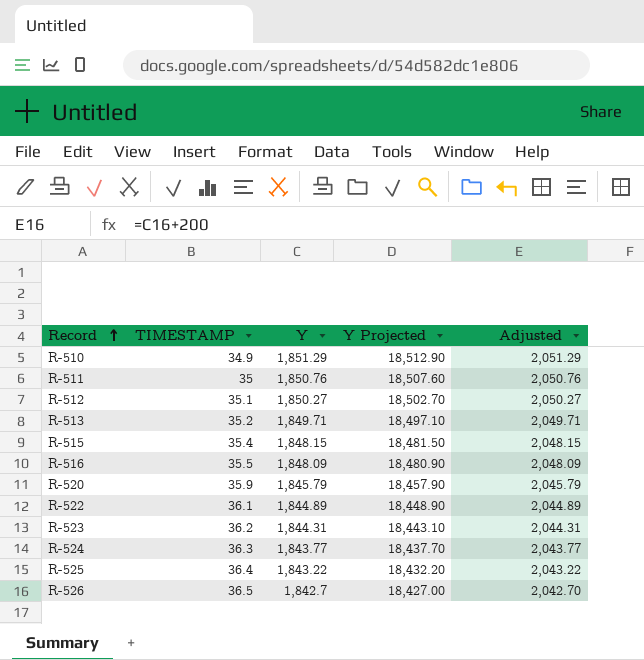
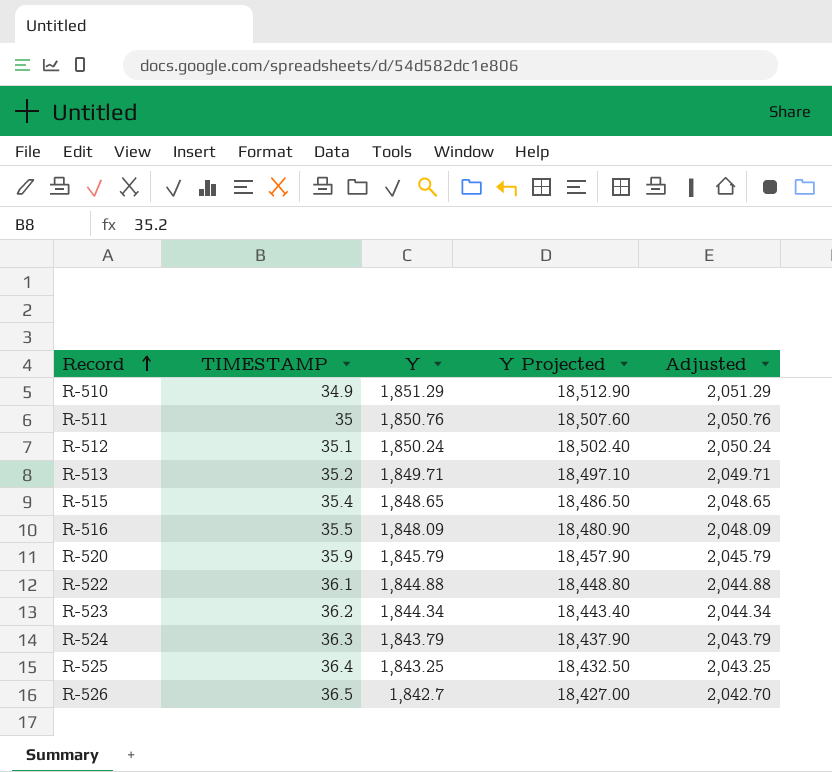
R-512 | Y: 1,850.27 -> 1,850.24
R-512 | Y Projected: 18,502.70 -> 18,502.40
R-512 | Adjusted: 2,050.27 -> 2,050.24
R-515 | Y: 1,848.15 -> 1,848.65
R-515 | Y Projected: 18,481.50 -> 18,486.50
R-515 | Adjusted: 2,048.15 -> 2,048.65
R-522 | Y: 1,844.89 -> 1,844.88
R-522 | Y Projected: 18,448.90 -> 18,448.80
R-522 | Adjusted: 2,044.89 -> 2,044.88
R-523 | Y: 1,844.31 -> 1,844.34
R-523 | Y Projected: 18,443.10 -> 18,443.40
R-523 | Adjusted: 2,044.31 -> 2,044.34
R-524 | Y: 1,843.77 -> 1,843.79
R-524 | Y Projected: 18,437.70 -> 18,437.90
R-524 | Adjusted: 2,043.77 -> 2,043.79
R-525 | Y: 1,843.22 -> 1,843.25
R-525 | Y Projected: 18,432.20 -> 18,432.50
R-525 | Adjusted: 2,043.22 -> 2,043.25

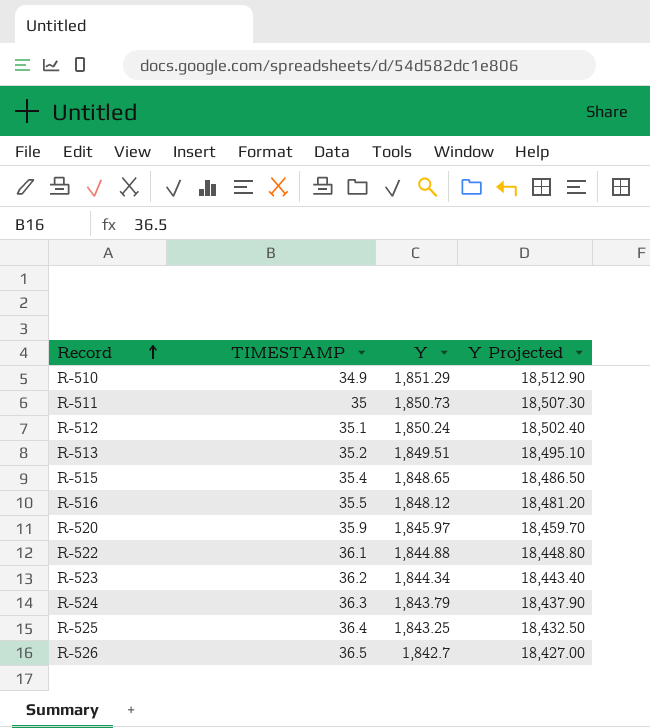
column Adjusted | formula: [Y] + 200 -> none
R-511 | Y: 1,850.76 -> 1,850.73
R-511 | Y Projected: 18,507.60 -> 18,507.30
R-513 | Y: 1,849.71 -> 1,849.51
R-513 | Y Projected: 18,497.10 -> 18,495.10
R-516 | Y: 1,848.09 -> 1,848.12
R-516 | Y Projected: 18,480.90 -> 18,481.20
R-520 | Y: 1,845.79 -> 1,845.97
R-520 | Y Projected: 18,457.90 -> 18,459.70

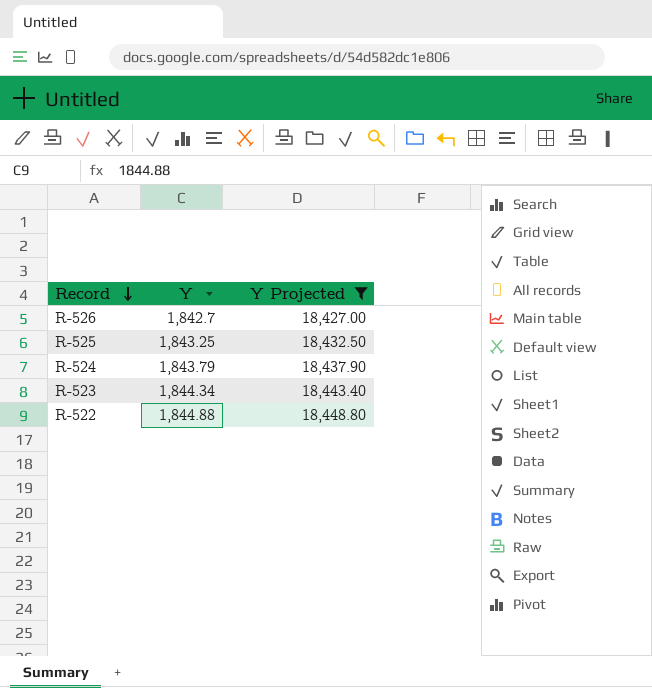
filter: none -> Y Projected <= 18,448.80
row order: Record ascending -> Record descending
column TIMESTAMP | position: 2 -> none

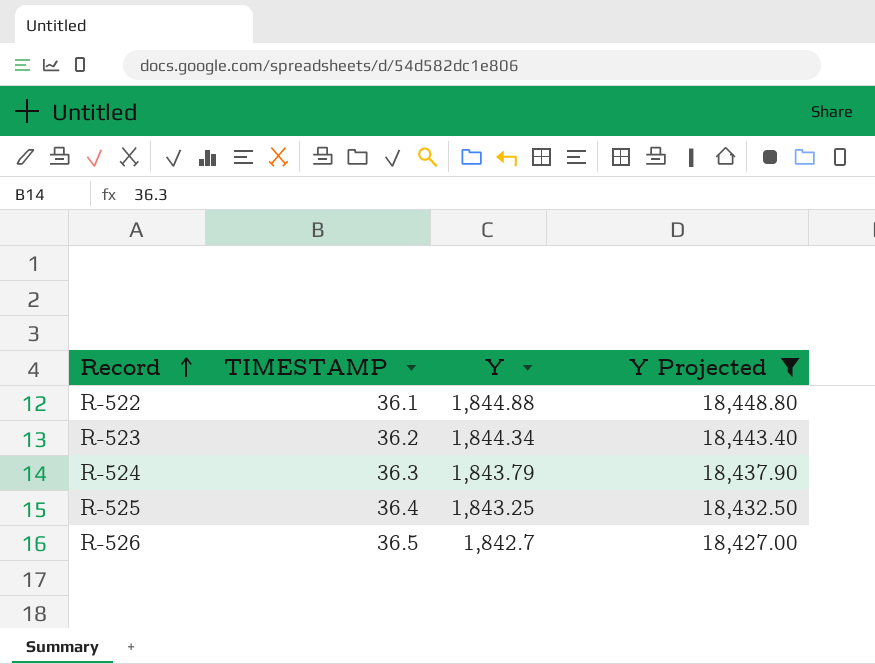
row order: Record descending -> Record ascending
column TIMESTAMP | position: none -> 2

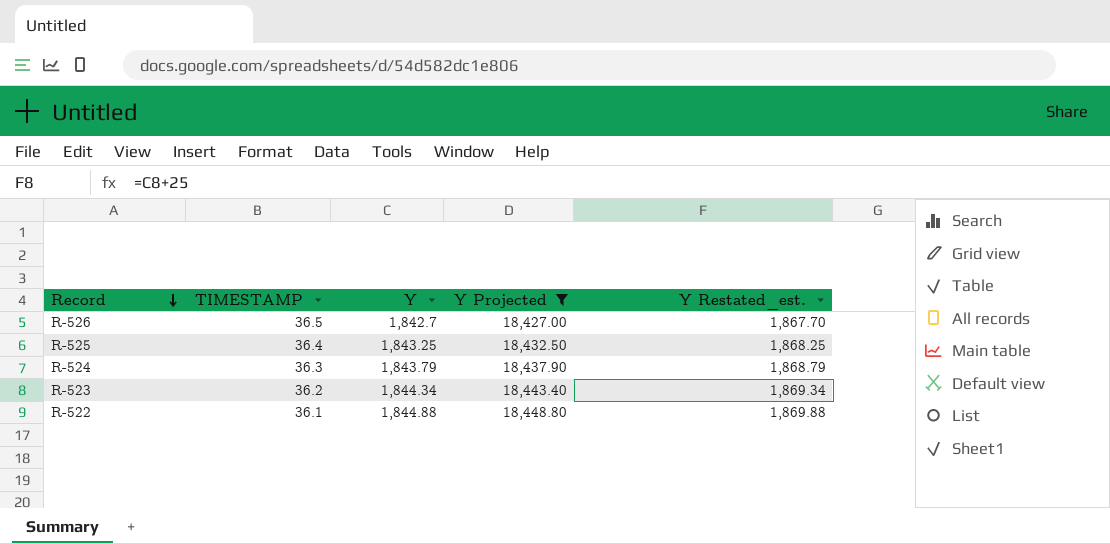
row order: Record ascending -> Record descending
column Y Restated_est. | formula: none -> [Y] + 25

